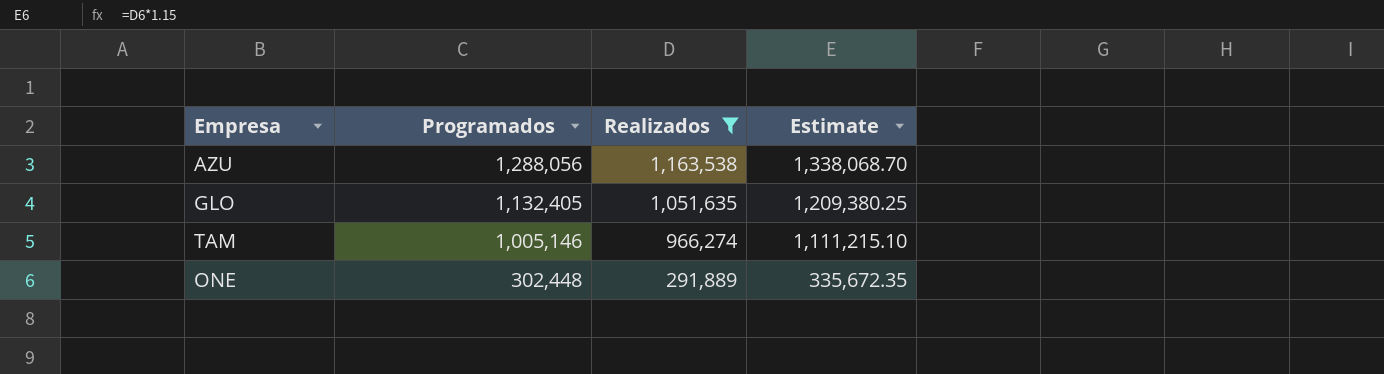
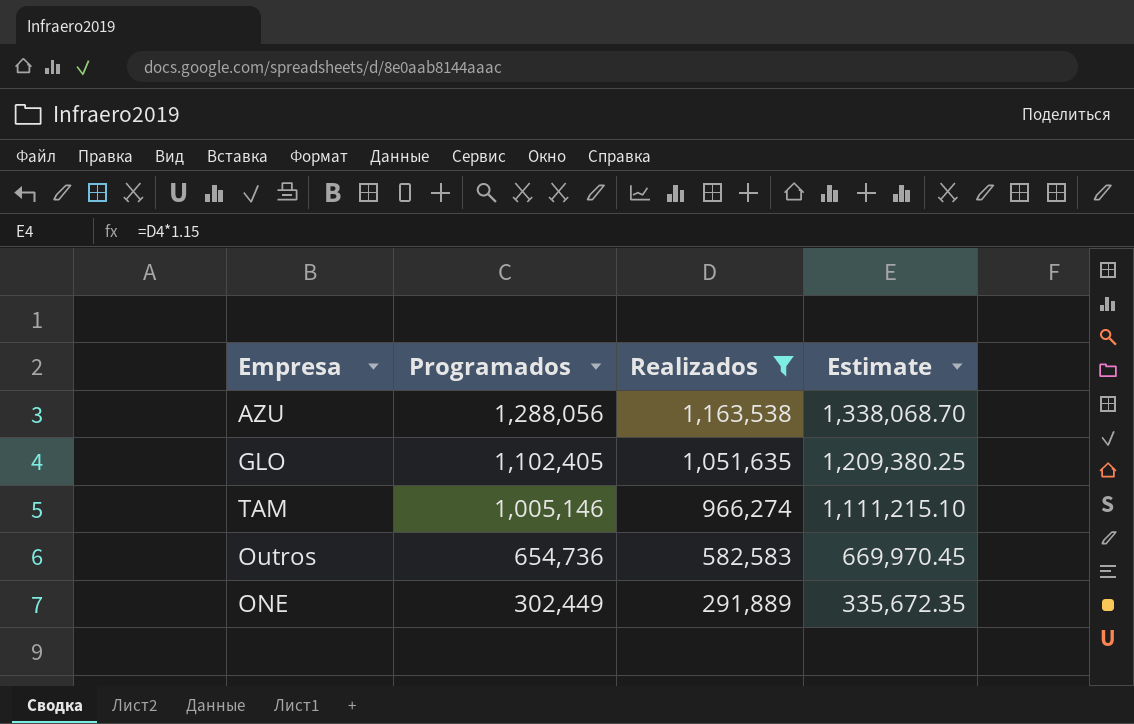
GLO | Programados: 1,132,405 -> 1,102,405
row Outros: none -> 654,736 | 582,583 | 669,970.45
ONE | Programados: 302,448 -> 302,449

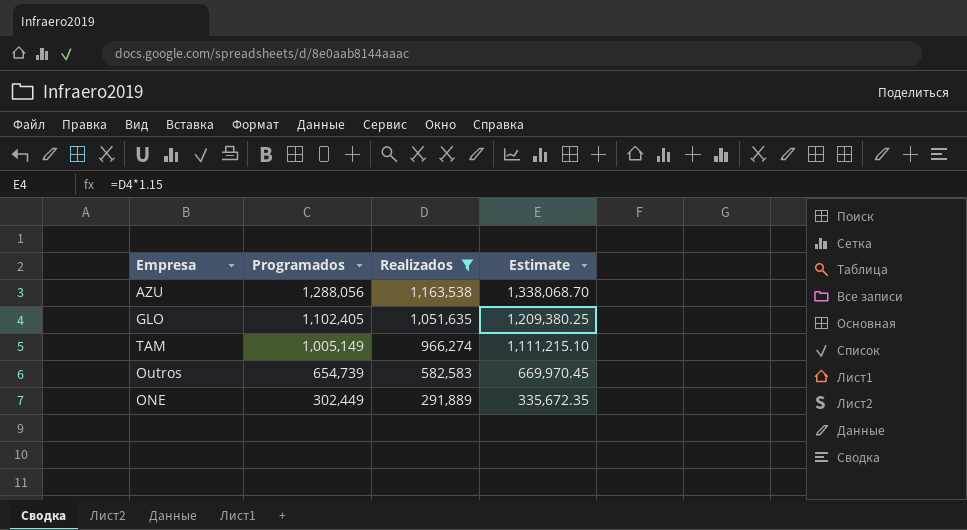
TAM | Programados: 1,005,146 -> 1,005,149
Outros | Programados: 654,736 -> 654,739

